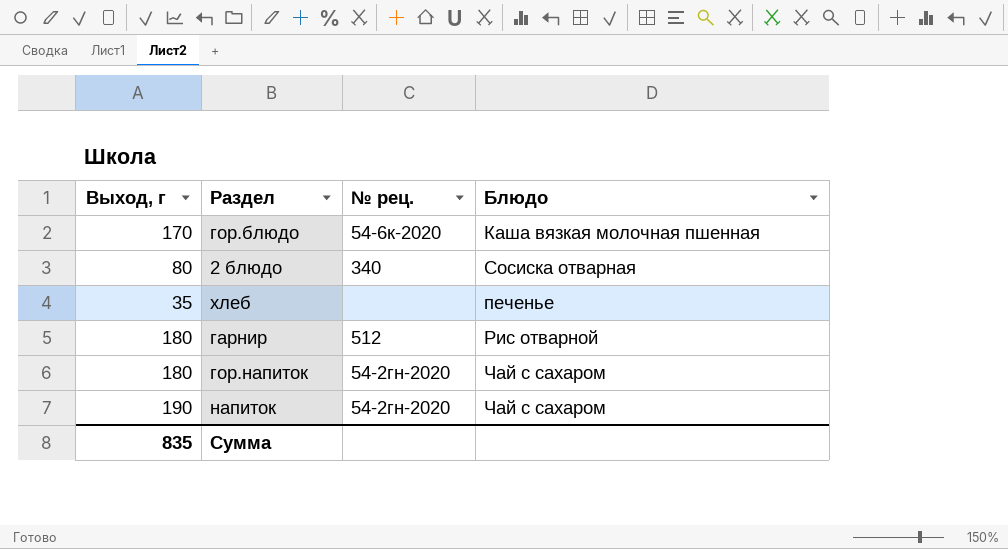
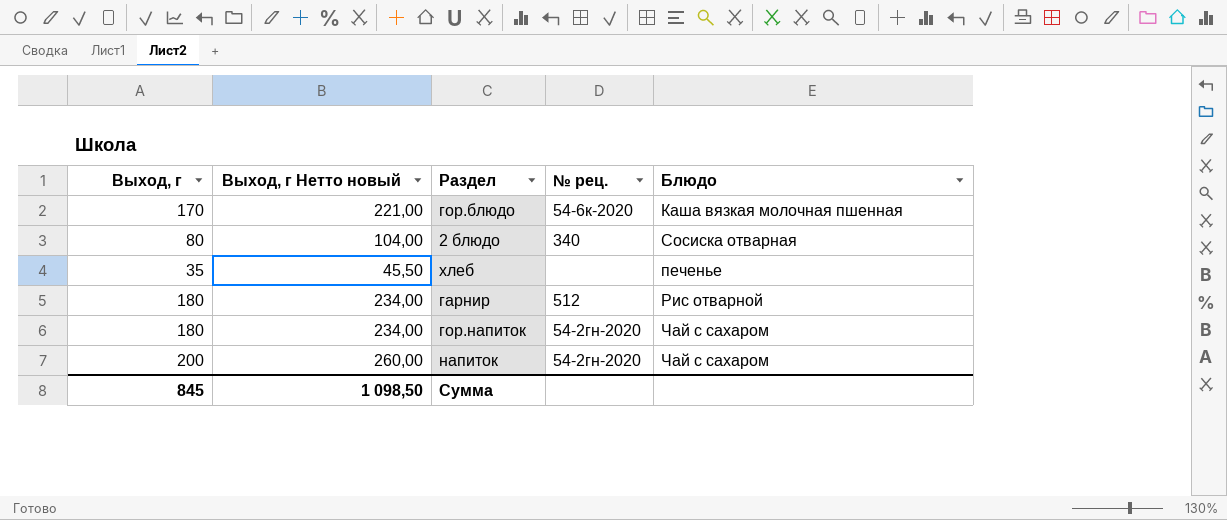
column Выход, г Нетто новый | formula: none -> [Выход, г] * 1,3
напиток | Выход, г: 190 -> 200
Сумма | Выход, г: 835 -> 845

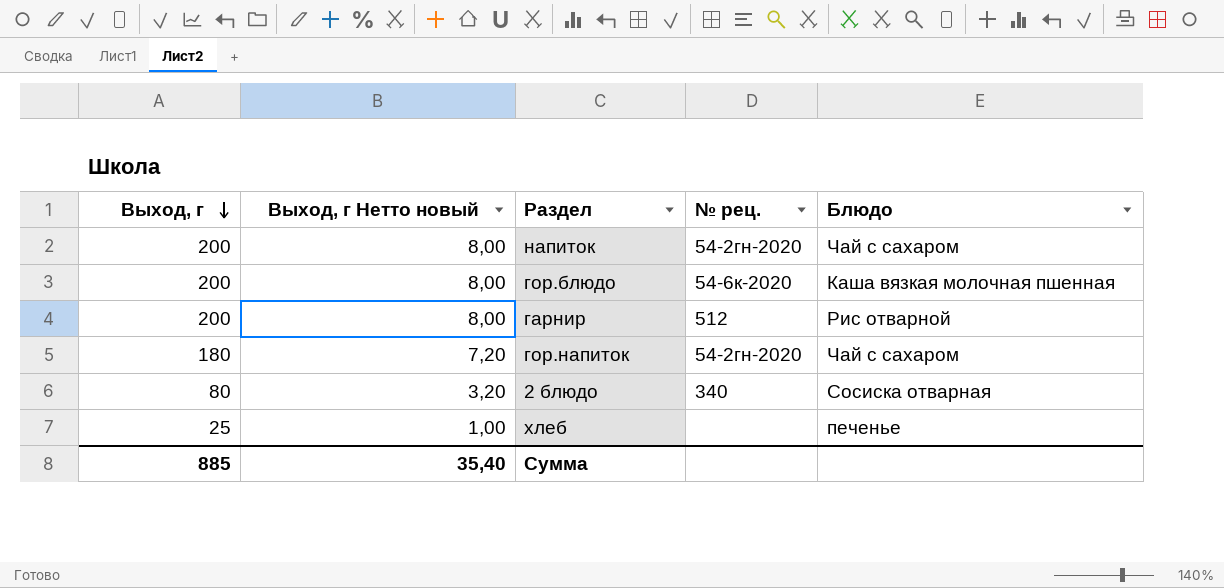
row order: none -> Выход, г descending
column Выход, г Нетто новый | formula: [Выход, г] * 1,3 -> [Выход, г] * 0,04
гор.блюдо | Выход, г: 170 -> 200
гарнир | Выход, г: 180 -> 200
хлеб | Выход, г: 35 -> 25
Сумма | Выход, г: 845 -> 885
Сумма | Выход, г Нетто новый: 1 098,50 -> 35,40

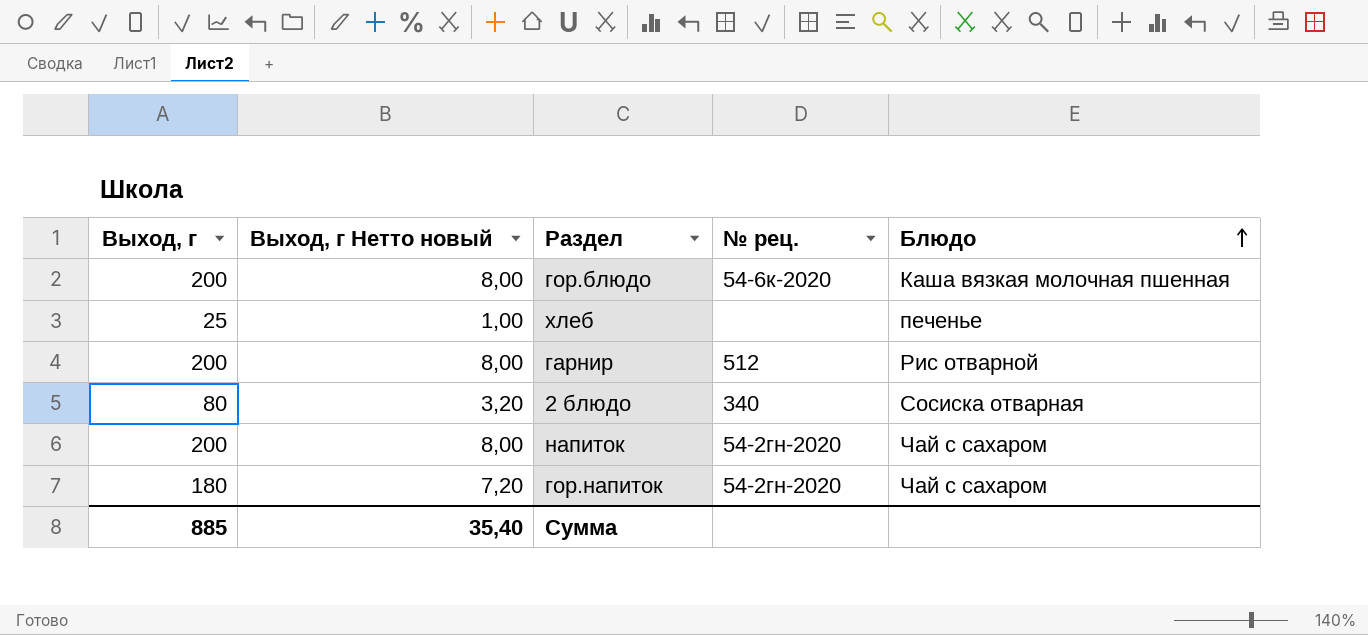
row order: Выход, г descending -> Блюдо ascending

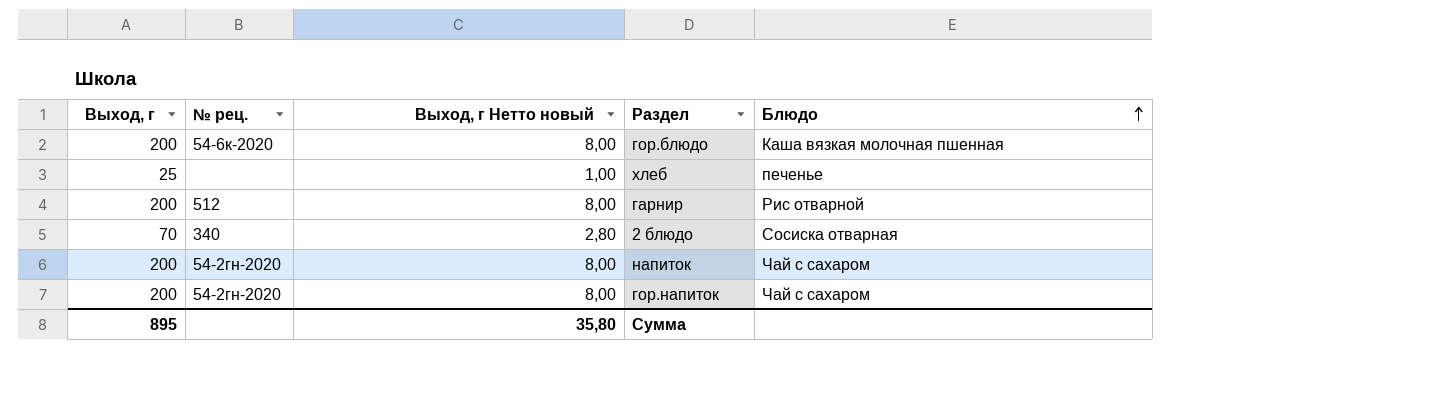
column № рец. | position: 4 -> 2
2 блюдо | Выход, г: 80 -> 70
2 блюдо | Выход, г Нетто новый: 3,20 -> 2,80
гор.напиток | Выход, г: 180 -> 200
гор.напиток | Выход, г Нетто новый: 7,20 -> 8,00
Сумма | Выход, г: 885 -> 895
Сумма | Выход, г Нетто новый: 35,40 -> 35,80

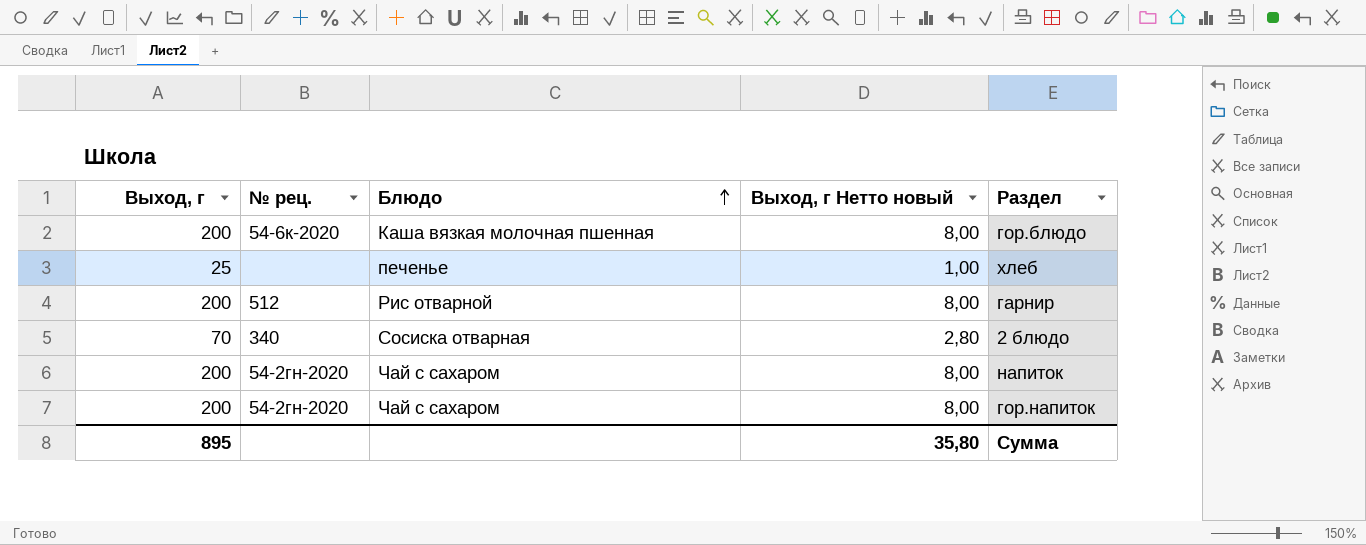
column Блюдо | position: 5 -> 3

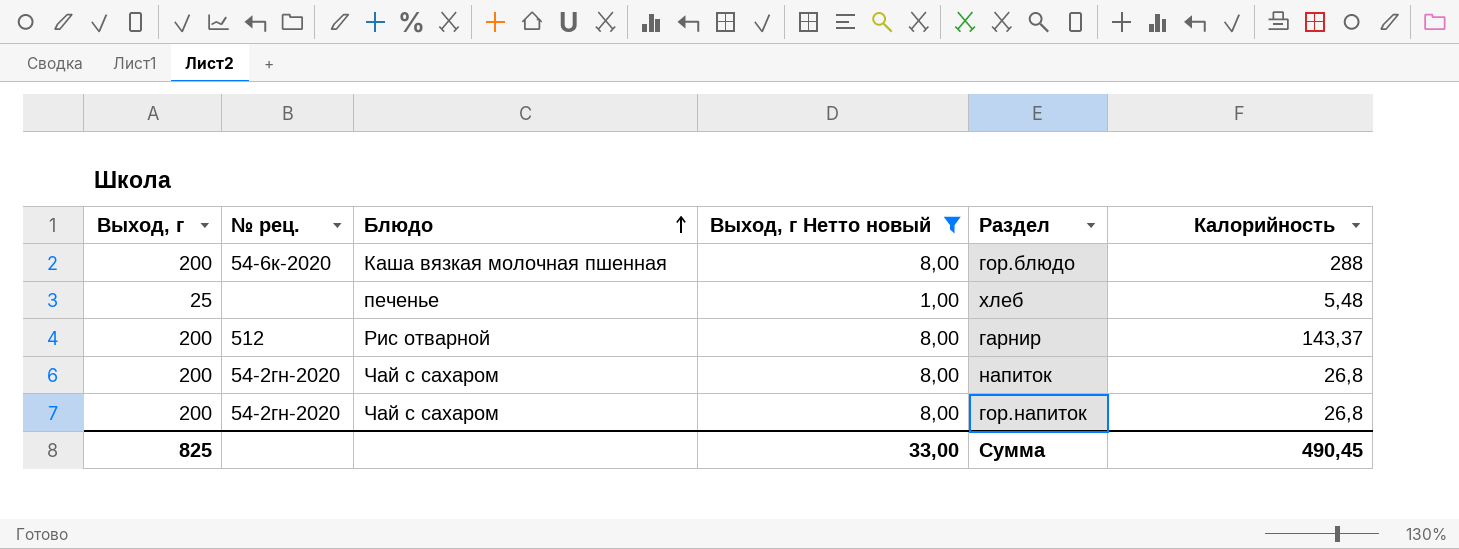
filter: none -> Выход, г Нетто новый != 2,80
column Калорийность | position: none -> 6
Сумма | Выход, г: 895 -> 825
Сумма | Выход, г Нетто новый: 35,80 -> 33,00

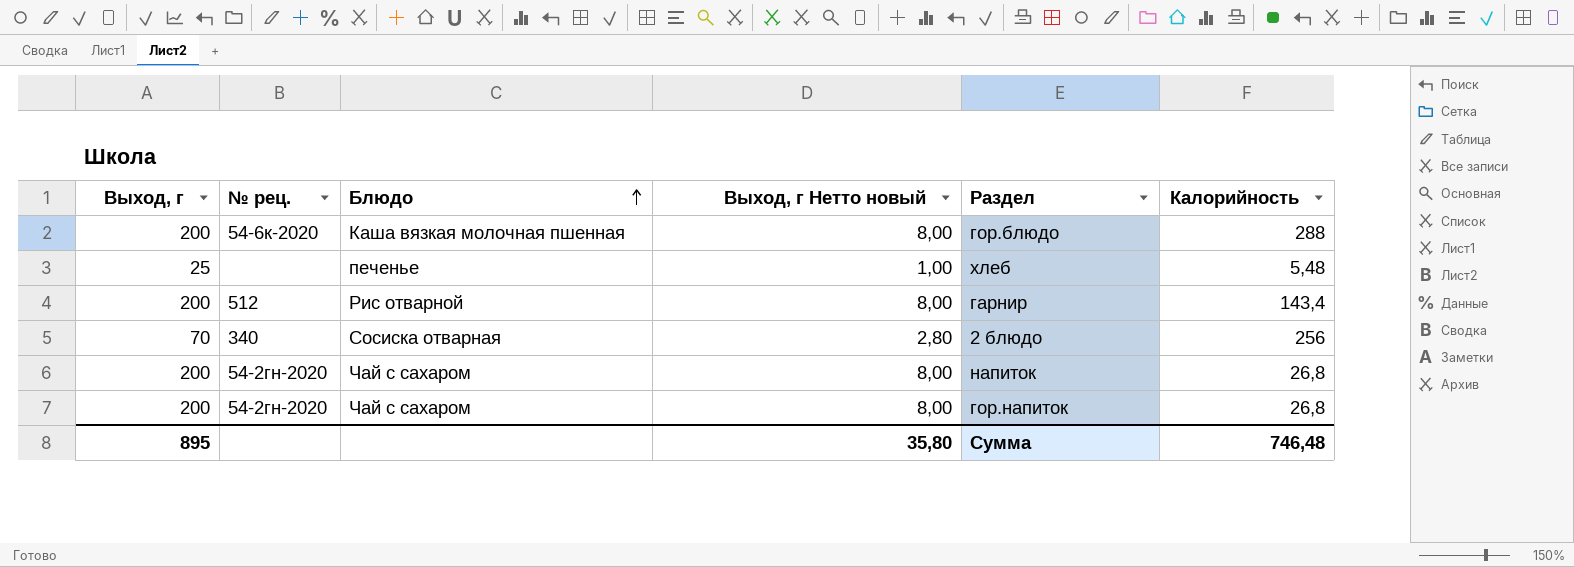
filter: Выход, г Нетто новый != 2,80 -> none
гарнир | Калорийность: 143,37 -> 143,4
Сумма | Выход, г: 825 -> 895
Сумма | Выход, г Нетто новый: 33,00 -> 35,80
Сумма | Калорийность: 490,45 -> 746,48

